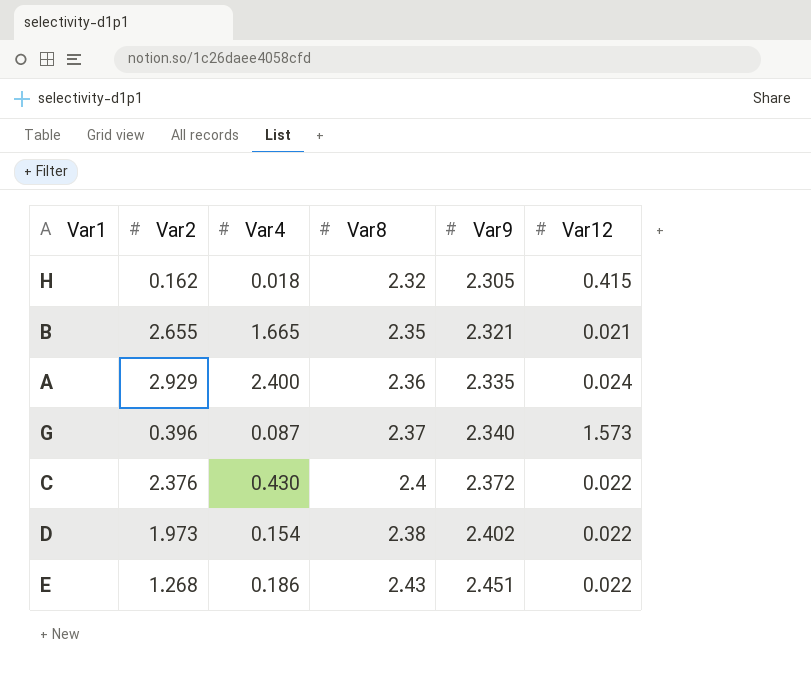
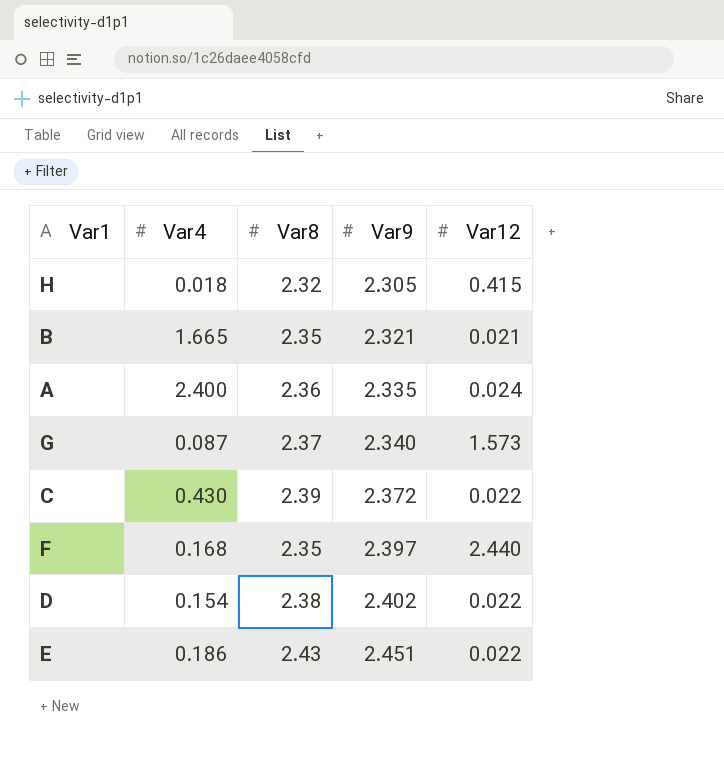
column Var2 | position: 2 -> none
C | Var8: 2.4 -> 2.39
row F: none -> 0.168 | 2.35 | 2.397 | 2.440

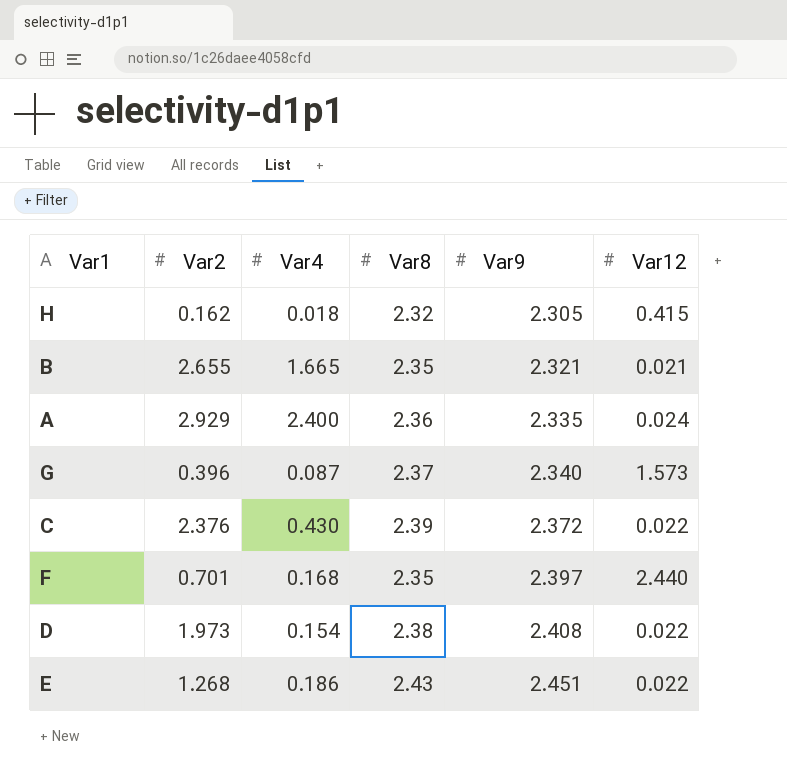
column Var2 | position: none -> 2
D | Var9: 2.402 -> 2.408

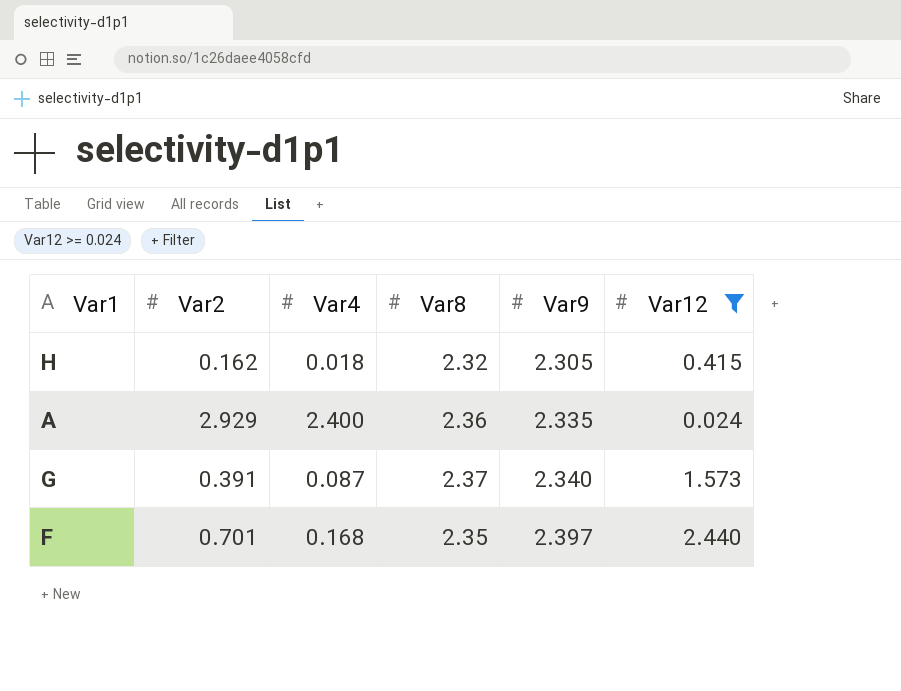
filter: none -> Var12 >= 0.024
G | Var2: 0.396 -> 0.391

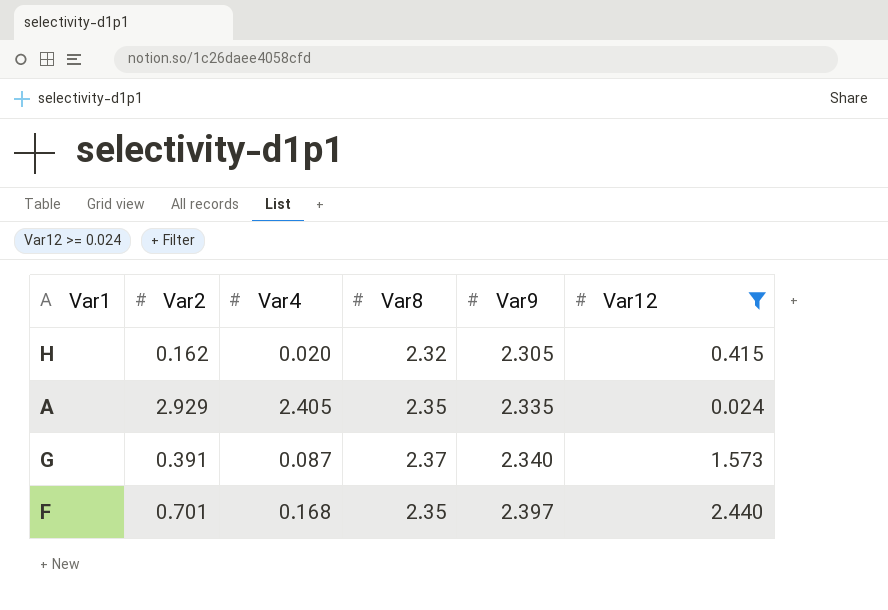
H | Var4: 0.018 -> 0.020
A | Var4: 2.400 -> 2.405
A | Var8: 2.36 -> 2.35

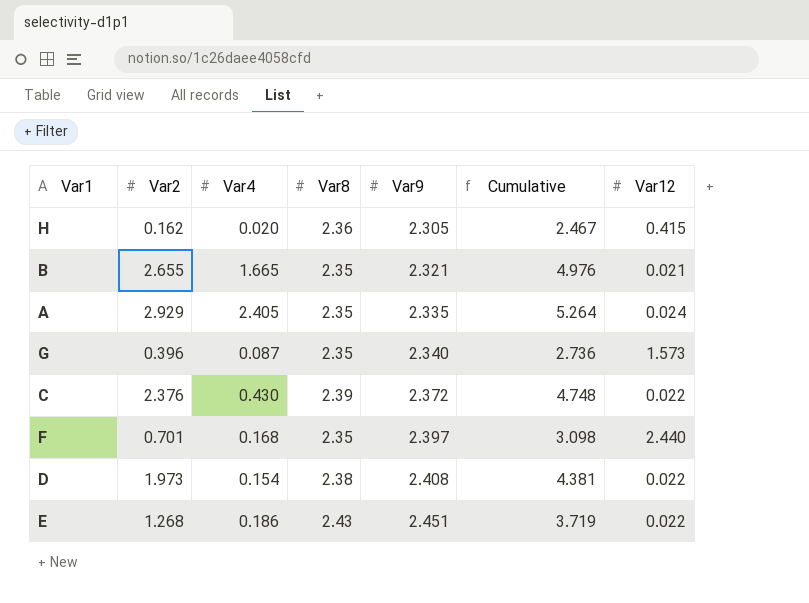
filter: Var12 >= 0.024 -> none
column Cumulative | formula: none -> [Var2] + [Var9]
H | Var8: 2.32 -> 2.36
G | Var2: 0.391 -> 0.396
G | Var8: 2.37 -> 2.35

